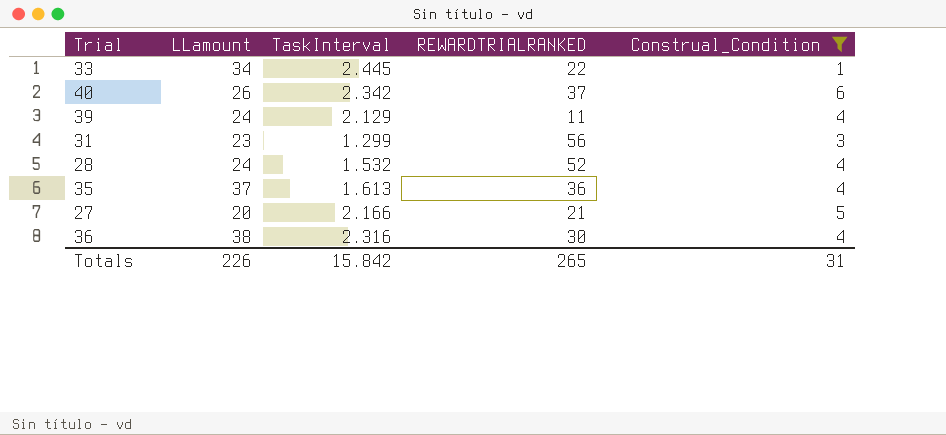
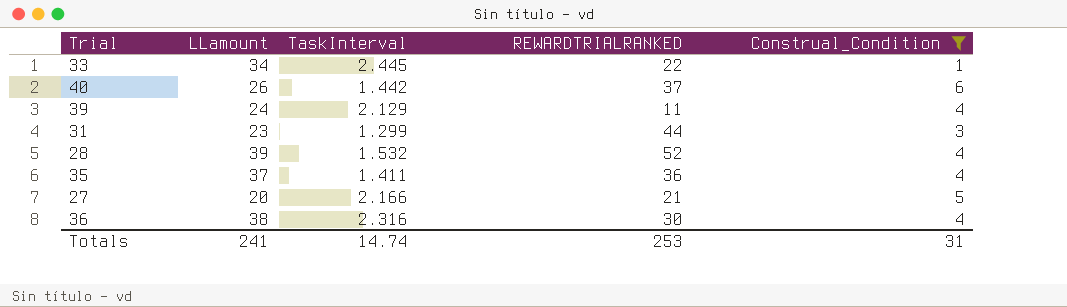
40 | TaskInterval: 2.342 -> 1.442
31 | REWARDTRIALRANKED: 56 -> 44
28 | LLamount: 24 -> 39
35 | TaskInterval: 1.613 -> 1.411
Totals | LLamount: 226 -> 241
Totals | TaskInterval: 15.842 -> 14.74
Totals | REWARDTRIALRANKED: 265 -> 253

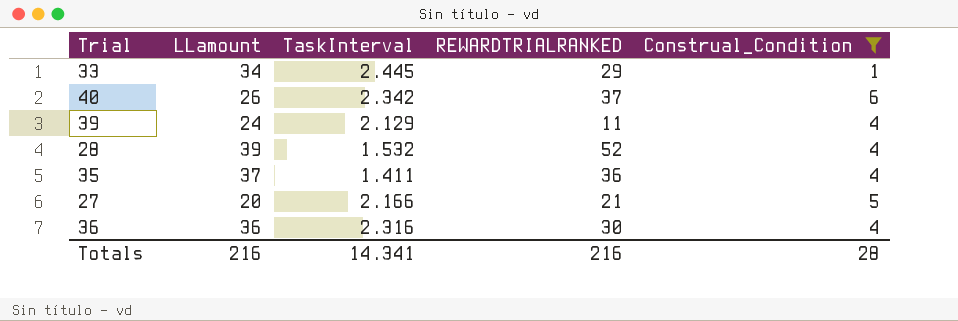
row 31: 23 | 1.299 | 44 | 3 -> none
33 | REWARDTRIALRANKED: 22 -> 29
40 | TaskInterval: 1.442 -> 2.342
36 | LLamount: 38 -> 36
Totals | LLamount: 241 -> 216
Totals | TaskInterval: 14.74 -> 14.341
Totals | REWARDTRIALRANKED: 253 -> 216
Totals | Construal_Condition: 31 -> 28

